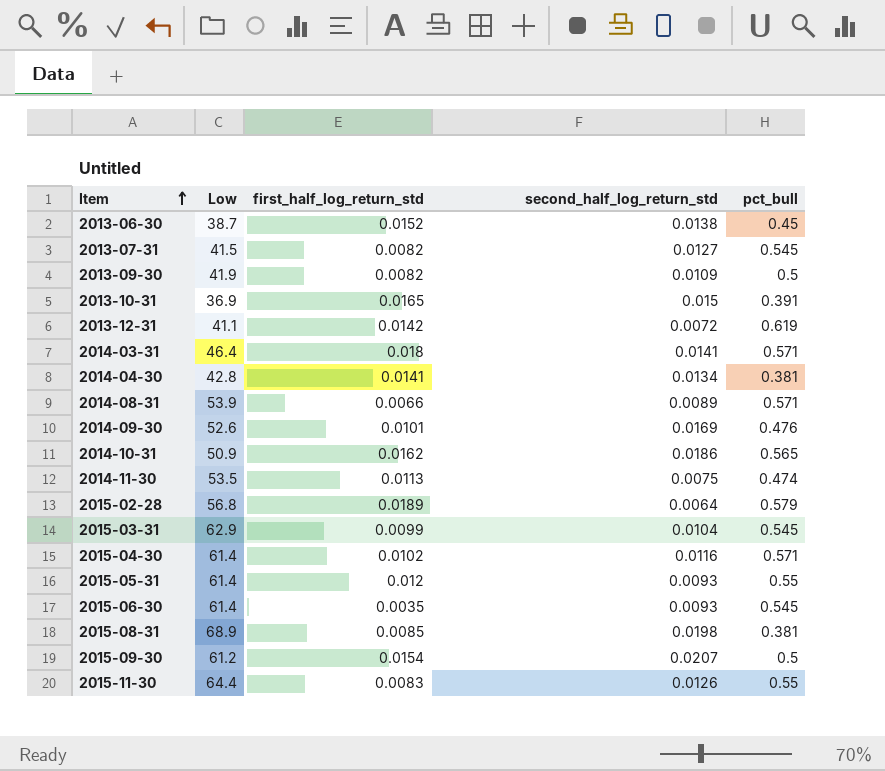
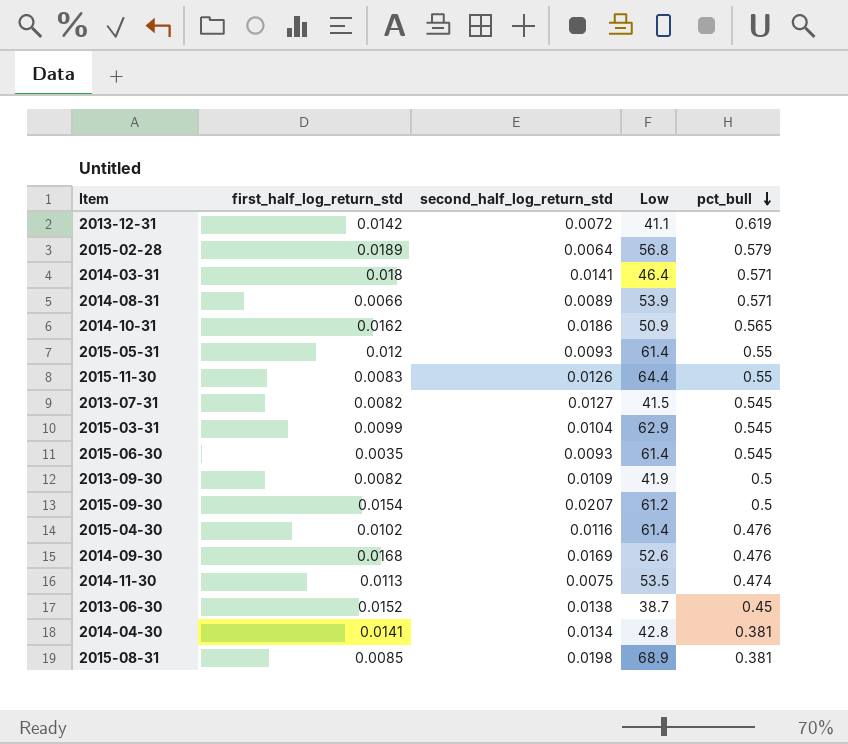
row order: Item ascending -> pct_bull descending
column Low | position: 2 -> 4
row 2013-10-31: 36.9 | 0.0165 | 0.015 | 0.391 -> none
2015-04-30 | pct_bull: 0.571 -> 0.476
2014-09-30 | first_half_log_return_std: 0.0101 -> 0.0168

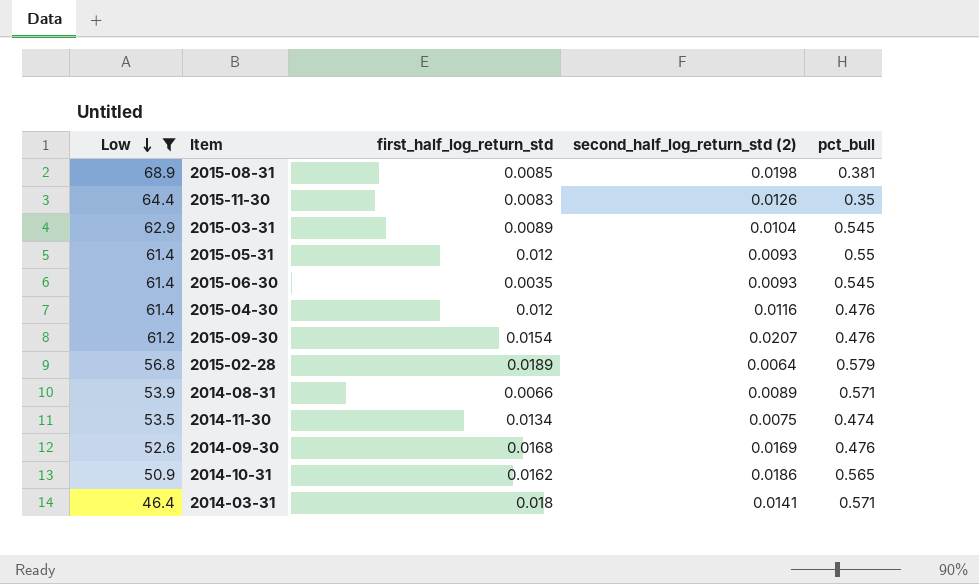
filter: none -> Low >= 46.4
row order: pct_bull descending -> Low descending
column Low | position: 4 -> 1
column name: second_half_log_return_std -> second_half_log_return_std (2)
2015-11-30 | pct_bull: 0.55 -> 0.35
2015-03-31 | first_half_log_return_std: 0.0099 -> 0.0089
2015-04-30 | first_half_log_return_std: 0.0102 -> 0.012
2015-09-30 | pct_bull: 0.5 -> 0.476
2014-11-30 | first_half_log_return_std: 0.0113 -> 0.0134

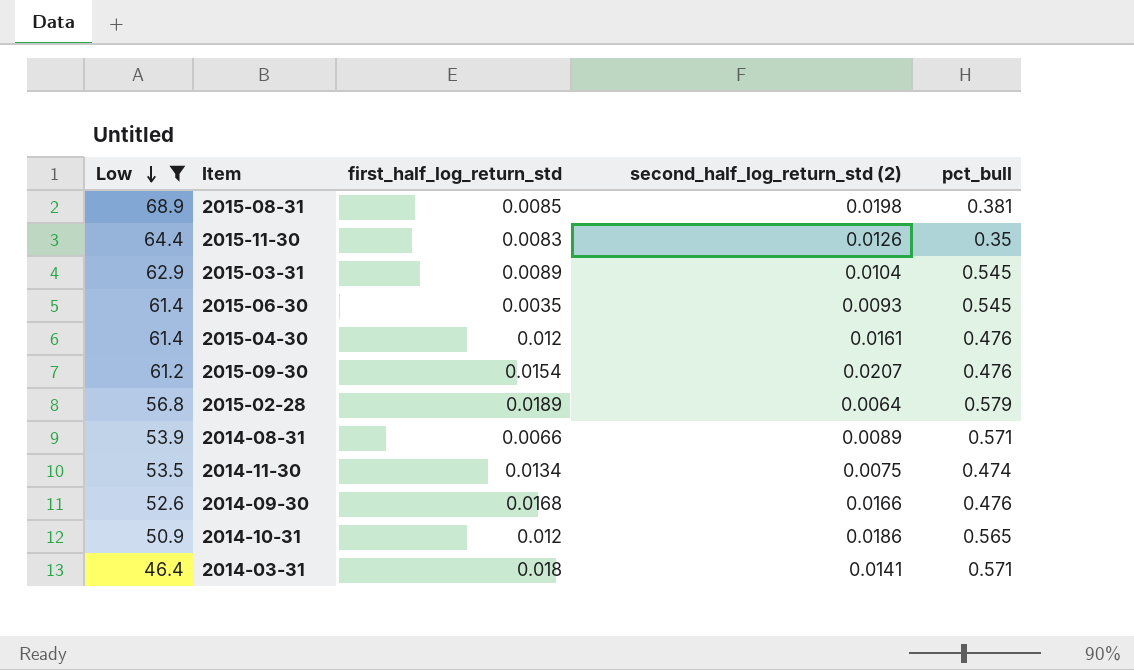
row 2015-05-31: 61.4 | 0.012 | 0.0093 | 0.55 -> none
2015-04-30 | second_half_log_return_std (2): 0.0116 -> 0.0161
2014-09-30 | second_half_log_return_std (2): 0.0169 -> 0.0166
2014-10-31 | first_half_log_return_std: 0.0162 -> 0.012

